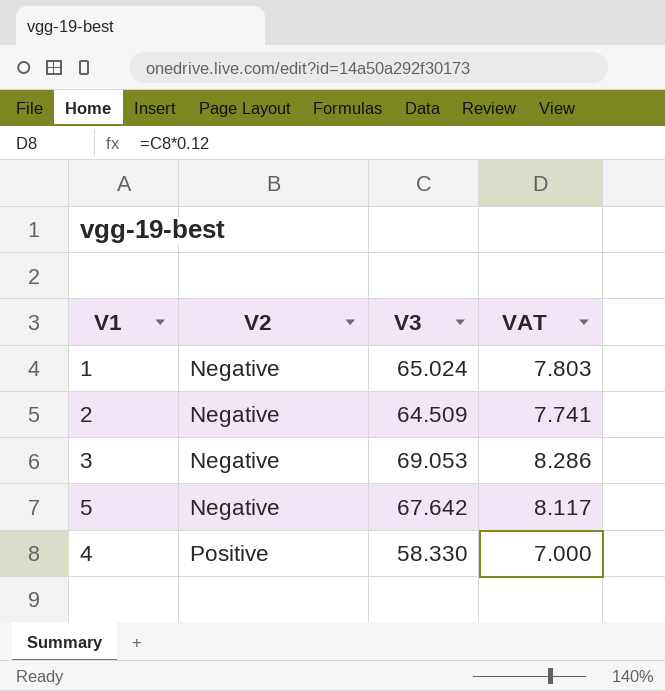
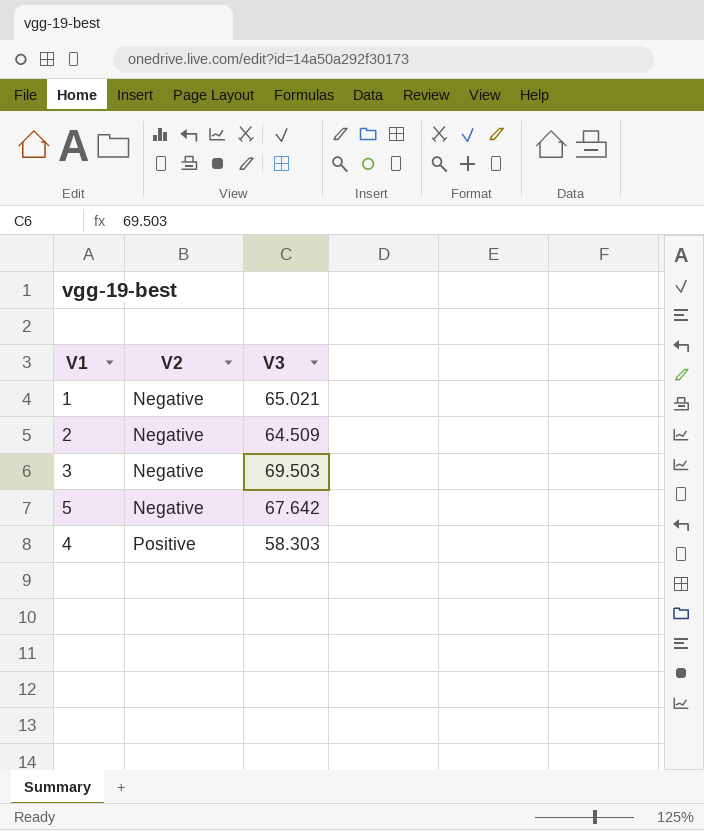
column VAT | formula: [V3] * 0.12 -> none
1 | V3: 65.024 -> 65.021
3 | V3: 69.053 -> 69.503
4 | V3: 58.330 -> 58.303

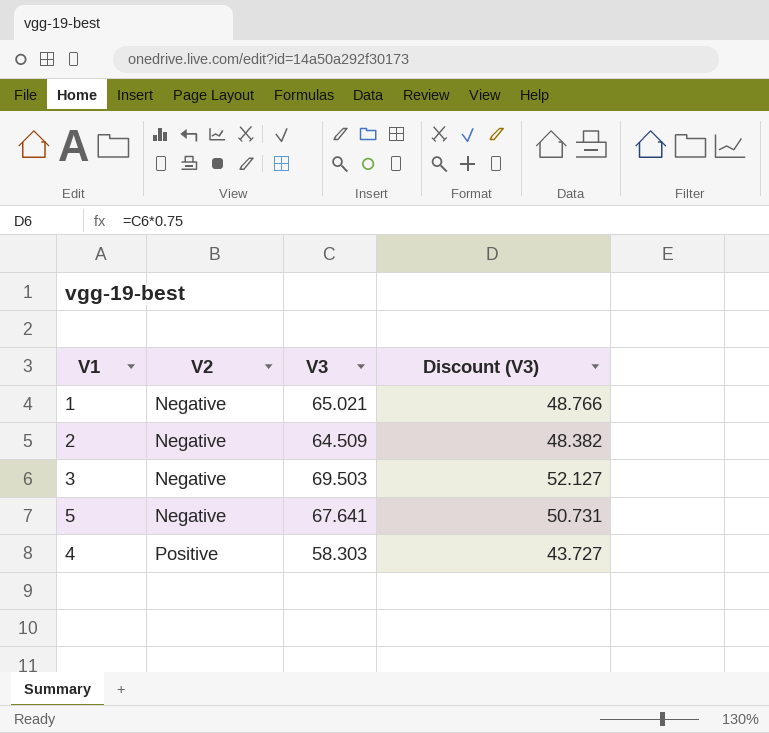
column Discount (V3) | formula: none -> [V3] * 0.75
5 | V3: 67.642 -> 67.641

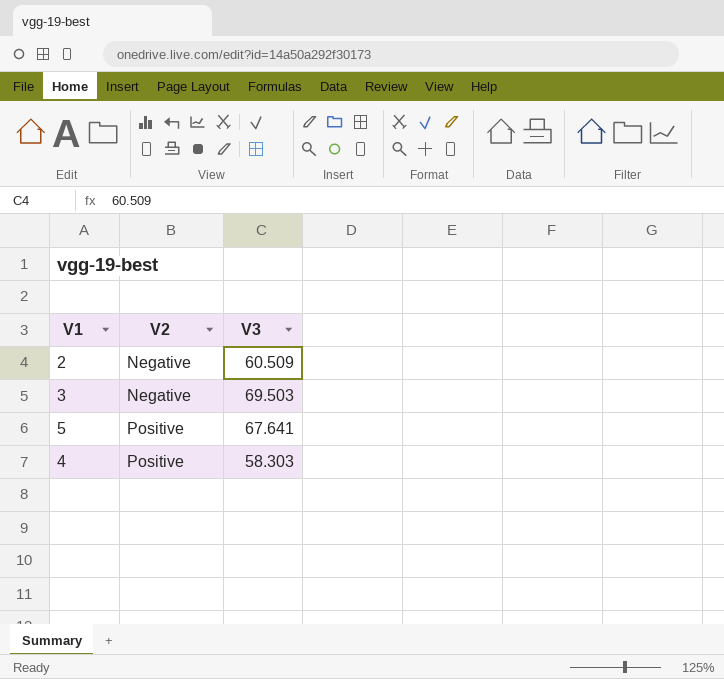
column Discount (V3) | formula: [V3] * 0.75 -> none
row 1: Negative | 65.021 | 48.766 -> none
2 | V3: 64.509 -> 60.509
5 | V2: Negative -> Positive

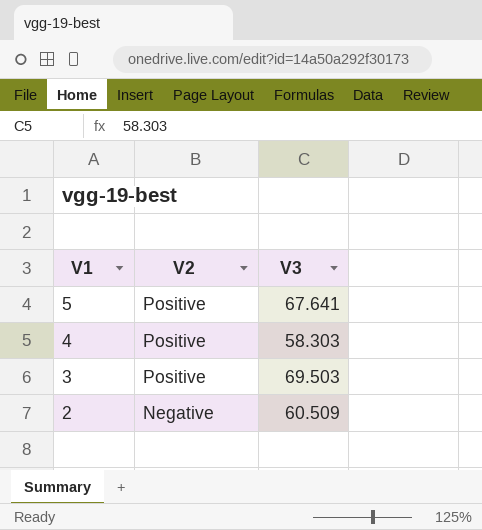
row order: V2 ascending -> V1 descending
3 | V2: Negative -> Positive

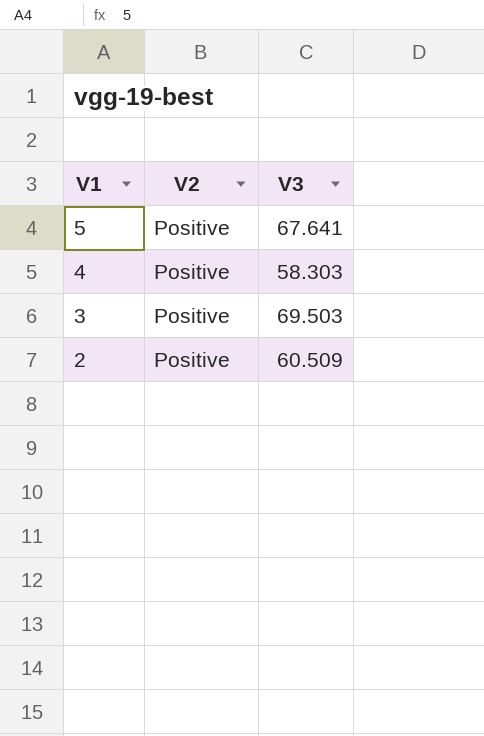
2 | V2: Negative -> Positive

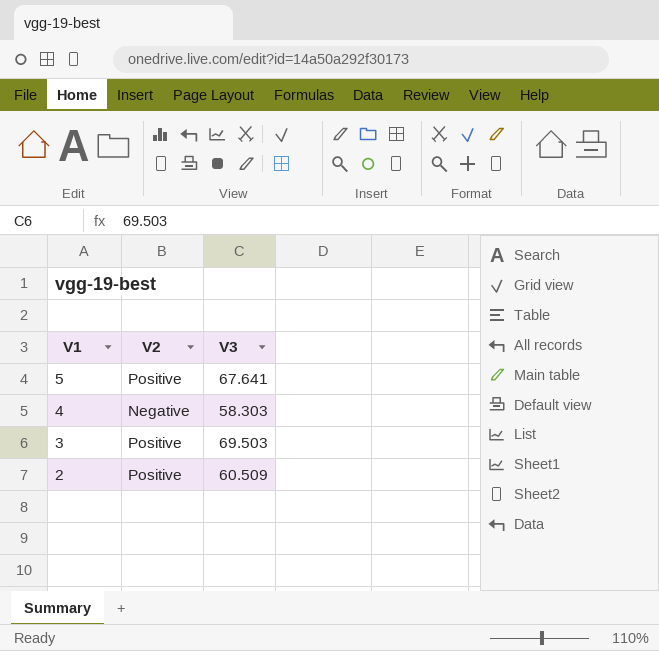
4 | V2: Positive -> Negative

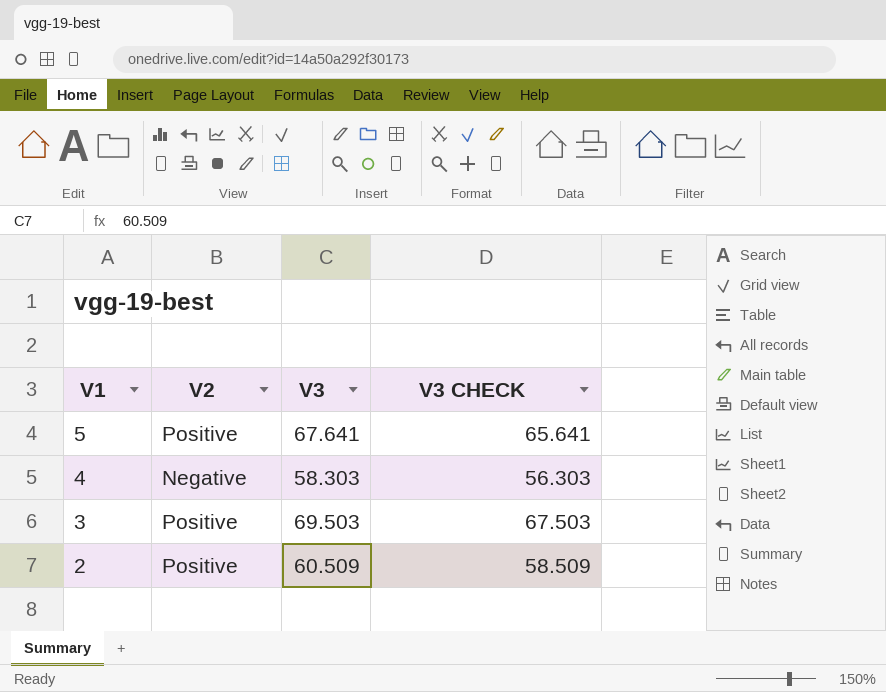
column V3 CHECK | formula: none -> [V3] - 2

